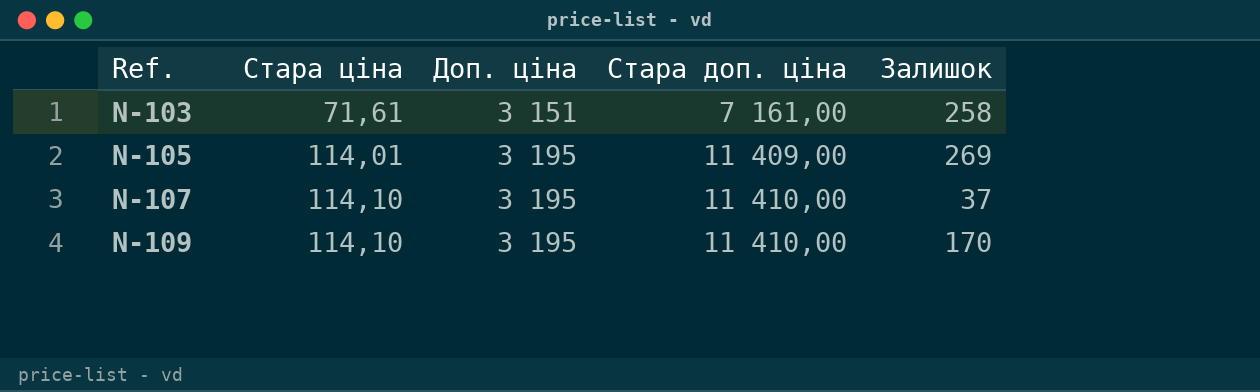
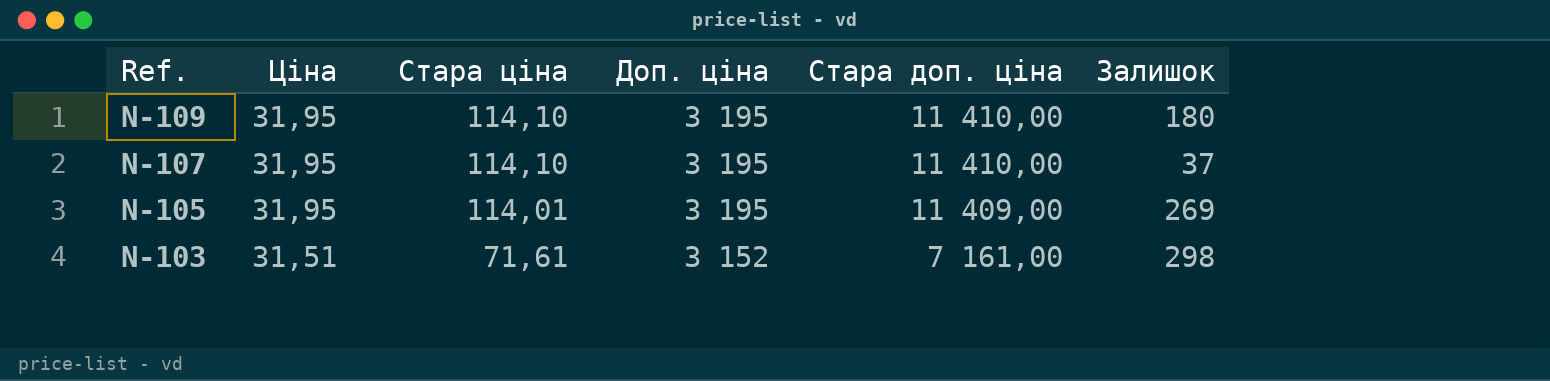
row order: Ref. ascending -> Ref. descending
column Ціна | position: none -> 2
N-109 | Залишок: 170 -> 180
N-103 | Доп. ціна: 3 151 -> 3 152
N-103 | Залишок: 258 -> 298

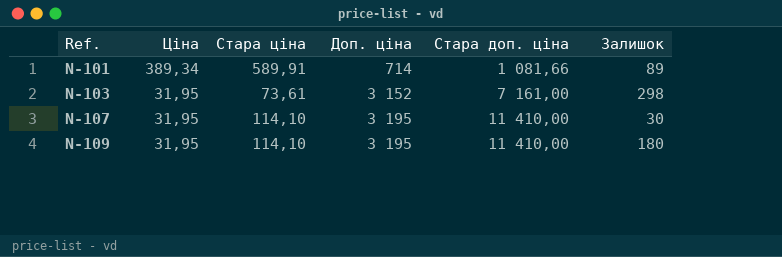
row order: Ref. descending -> Ref. ascending
row N-105: 31,95 | 114,01 | 3 195 | 11 409,00 | 269 -> none
row N-101: none -> 389,34 | 589,91 | 714 | 1 081,66 | 89
N-103 | Ціна: 31,51 -> 31,95
N-103 | Стара ціна: 71,61 -> 73,61
N-107 | Залишок: 37 -> 30

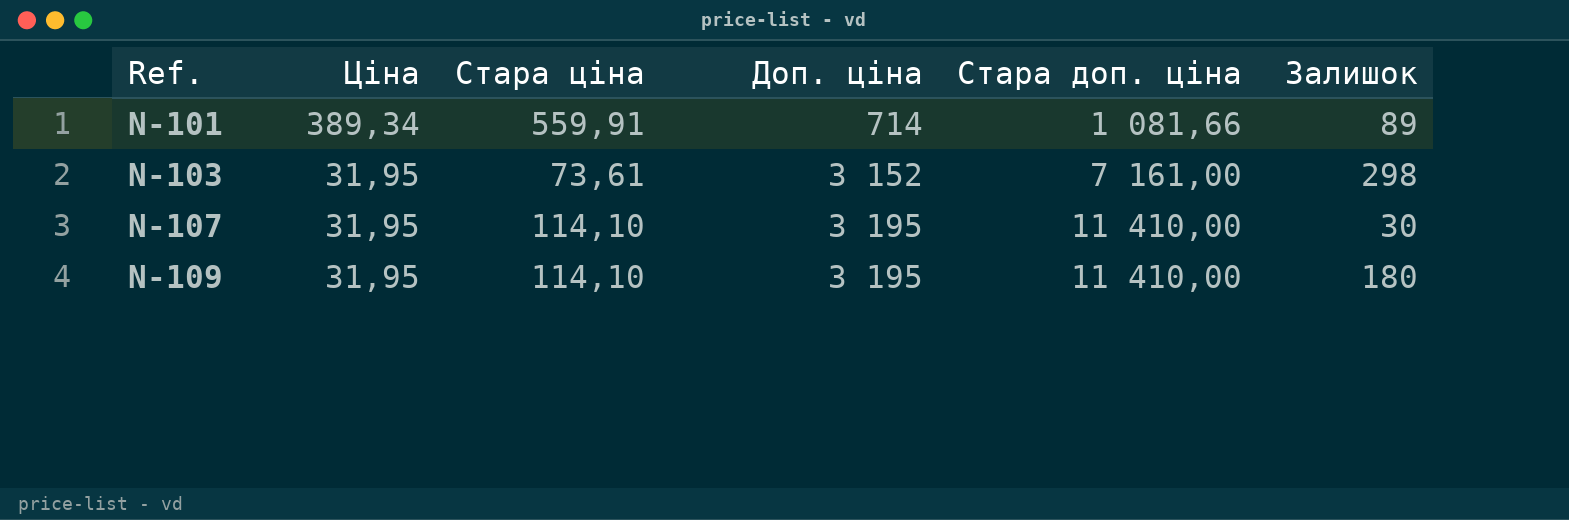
N-101 | Стара ціна: 589,91 -> 559,91

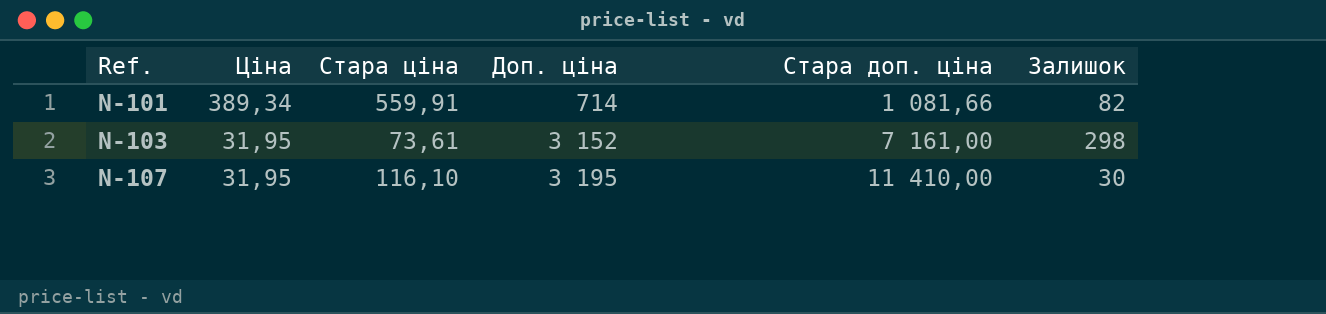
row N-109: 31,95 | 114,10 | 3 195 | 11 410,00 | 180 -> none
N-101 | Залишок: 89 -> 82
N-107 | Стара ціна: 114,10 -> 116,10

